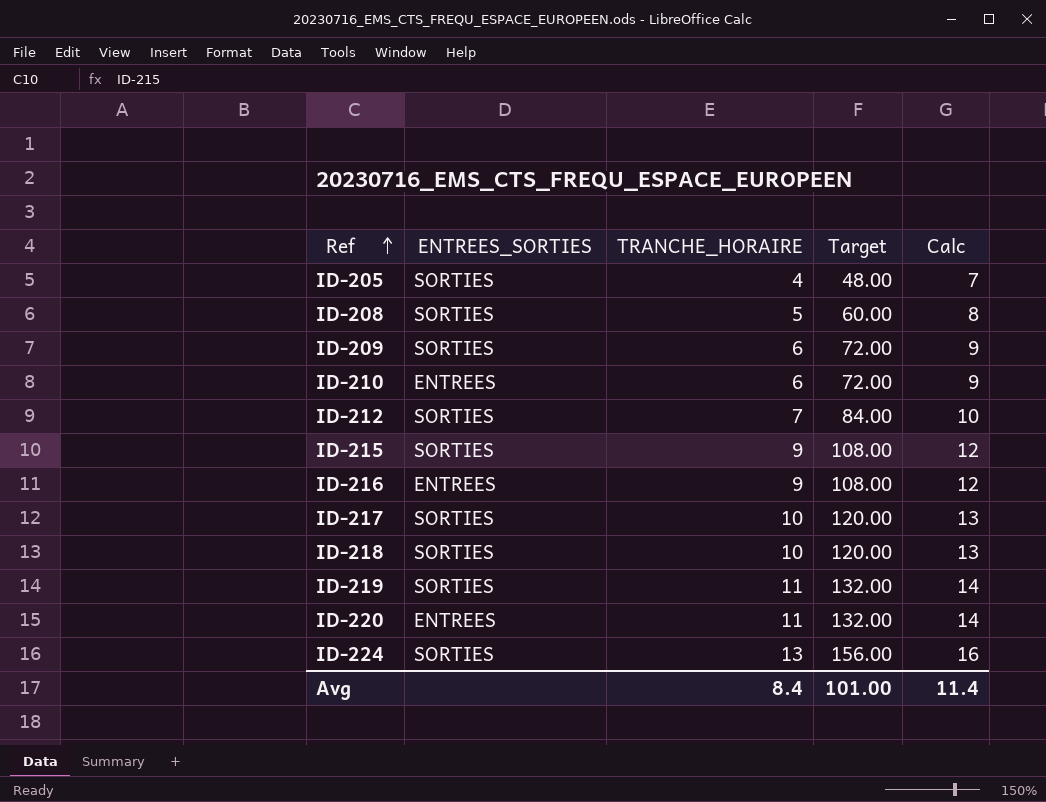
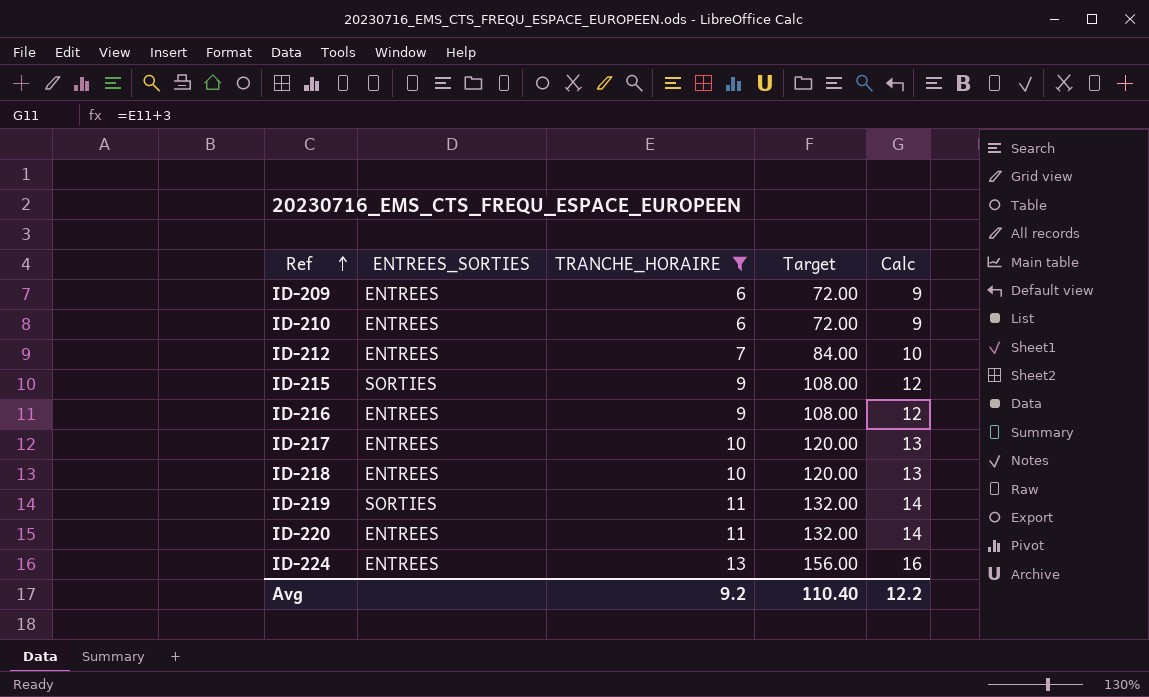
filter: none -> TRANCHE_HORAIRE >= 6
ID-209 | ENTREES_SORTIES: SORTIES -> ENTREES
ID-212 | ENTREES_SORTIES: SORTIES -> ENTREES
ID-217 | ENTREES_SORTIES: SORTIES -> ENTREES
ID-218 | ENTREES_SORTIES: SORTIES -> ENTREES
ID-224 | ENTREES_SORTIES: SORTIES -> ENTREES
Avg | TRANCHE_HORAIRE: 8.4 -> 9.2
Avg | Target: 101.00 -> 110.40
Avg | Calc: 11.4 -> 12.2

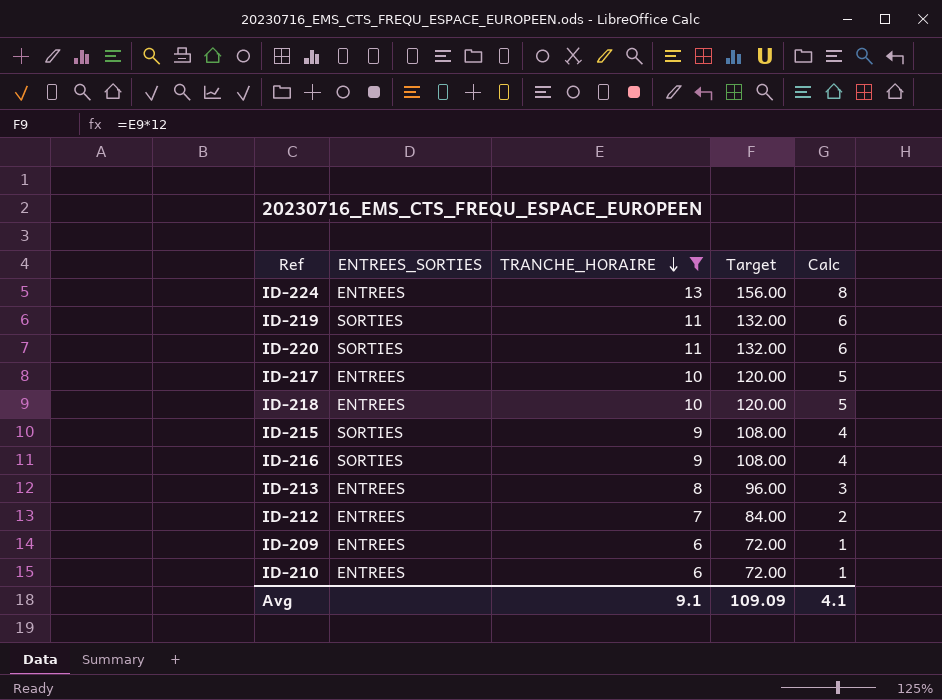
row order: Ref ascending -> TRANCHE_HORAIRE descending
column Calc | formula: [TRANCHE_HORAIRE] + 3 -> [TRANCHE_HORAIRE] - 5
ID-220 | ENTREES_SORTIES: ENTREES -> SORTIES
ID-216 | ENTREES_SORTIES: ENTREES -> SORTIES
row ID-213: none -> ENTREES | 8 | 96.00 | 3
Avg | TRANCHE_HORAIRE: 9.2 -> 9.1
Avg | Target: 110.40 -> 109.09
Avg | Calc: 12.2 -> 4.1

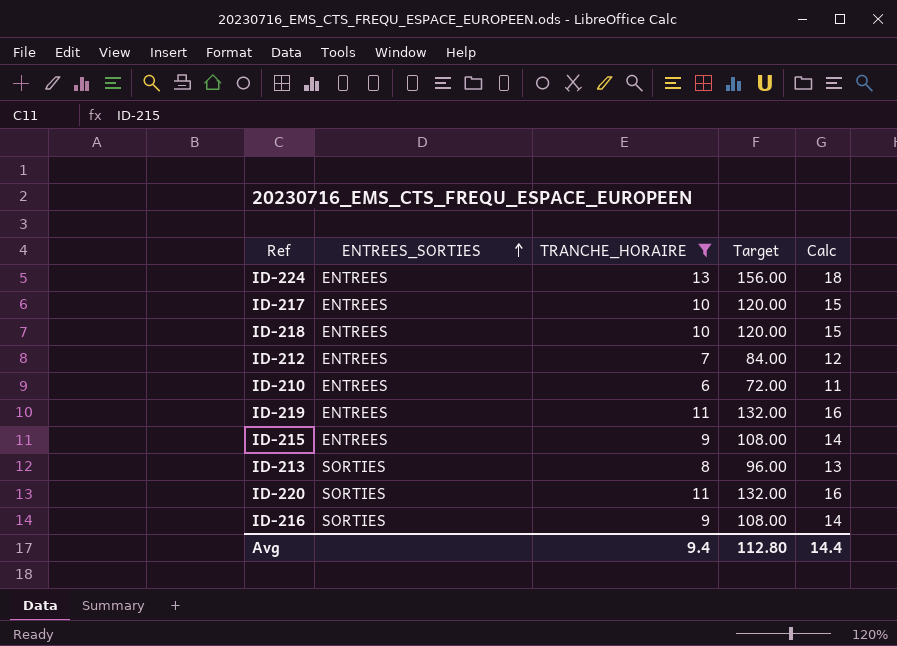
row order: TRANCHE_HORAIRE descending -> ENTREES_SORTIES ascending
column Calc | formula: [TRANCHE_HORAIRE] - 5 -> [TRANCHE_HORAIRE] + 5
row ID-209: ENTREES | 6 | 72.00 | 1 -> none
ID-219 | ENTREES_SORTIES: SORTIES -> ENTREES
ID-215 | ENTREES_SORTIES: SORTIES -> ENTREES
ID-213 | ENTREES_SORTIES: ENTREES -> SORTIES
Avg | TRANCHE_HORAIRE: 9.1 -> 9.4
Avg | Target: 109.09 -> 112.80
Avg | Calc: 4.1 -> 14.4

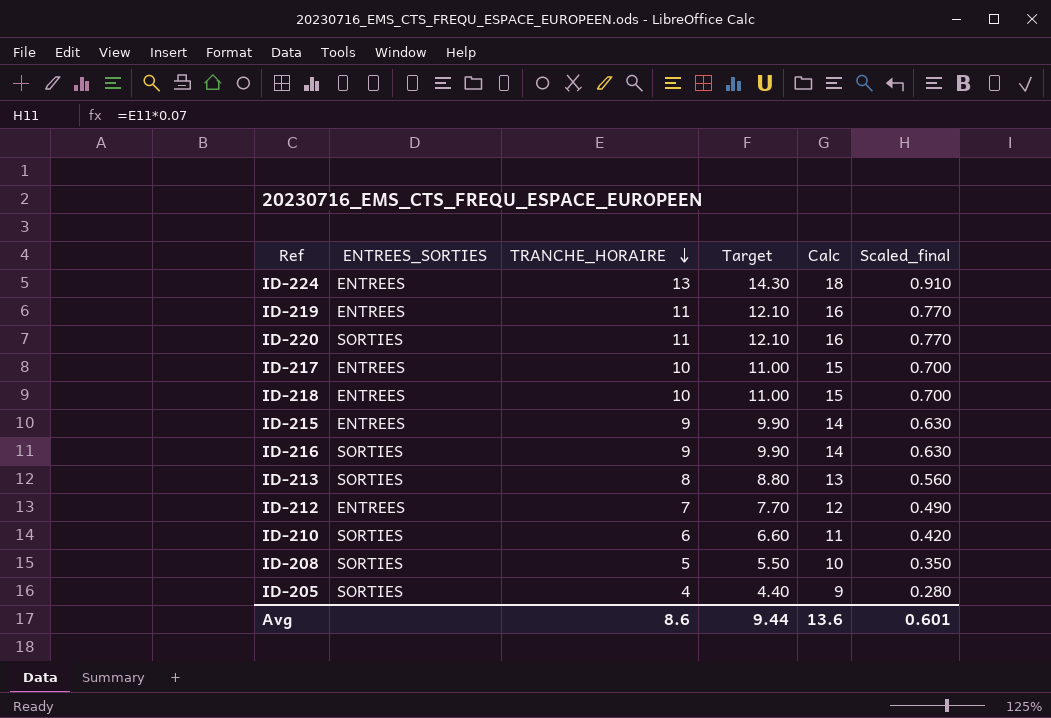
filter: TRANCHE_HORAIRE >= 6 -> none
row order: ENTREES_SORTIES ascending -> TRANCHE_HORAIRE descending
column Target | formula: [TRANCHE_HORAIRE] * 12 -> [TRANCHE_HORAIRE] * 1.1
column Scaled_final | formula: none -> [TRANCHE_HORAIRE] * 0.07
ID-210 | ENTREES_SORTIES: ENTREES -> SORTIES
Avg | TRANCHE_HORAIRE: 9.4 -> 8.6
Avg | Target: 112.80 -> 9.44
Avg | Calc: 14.4 -> 13.6

